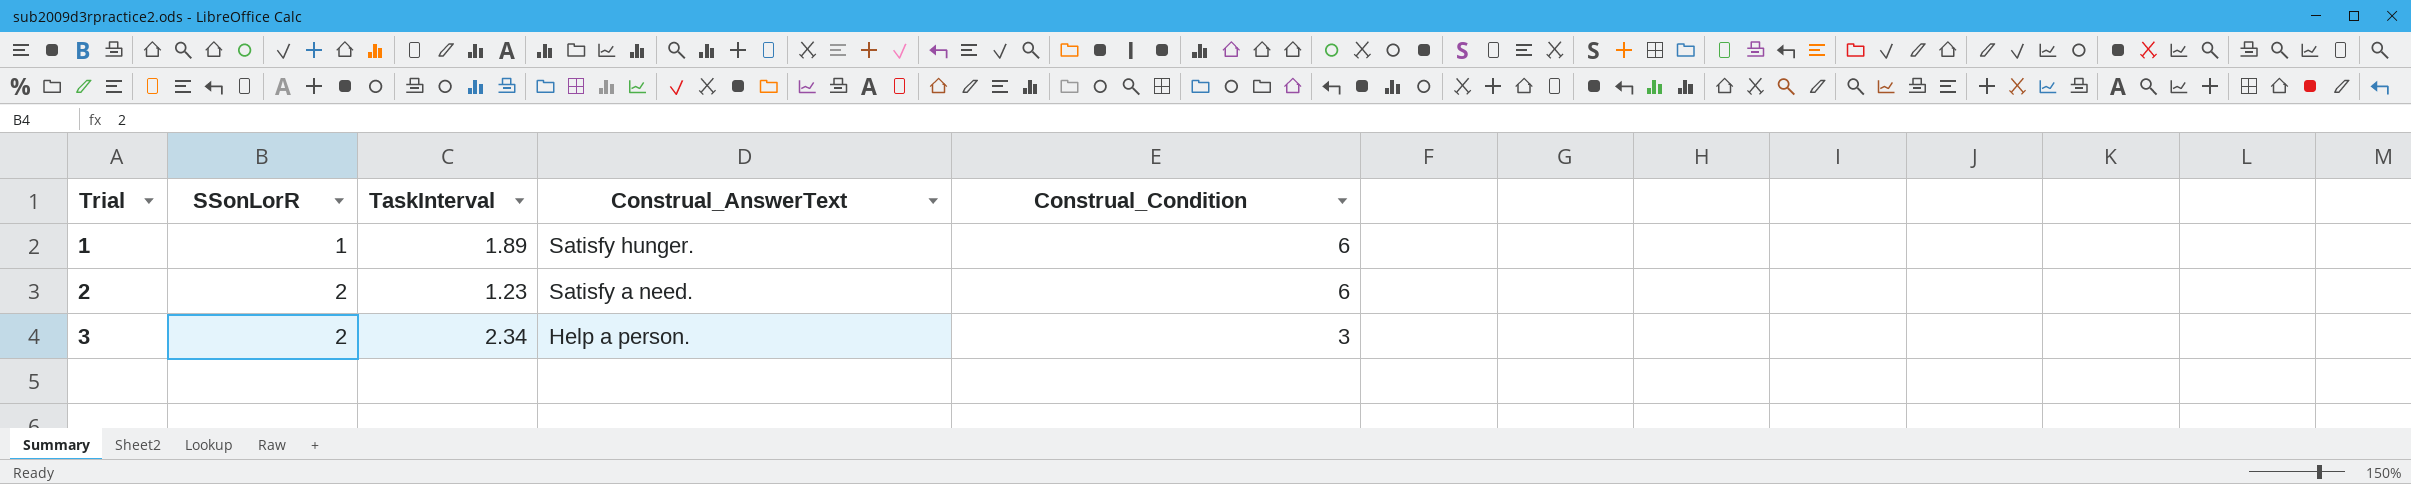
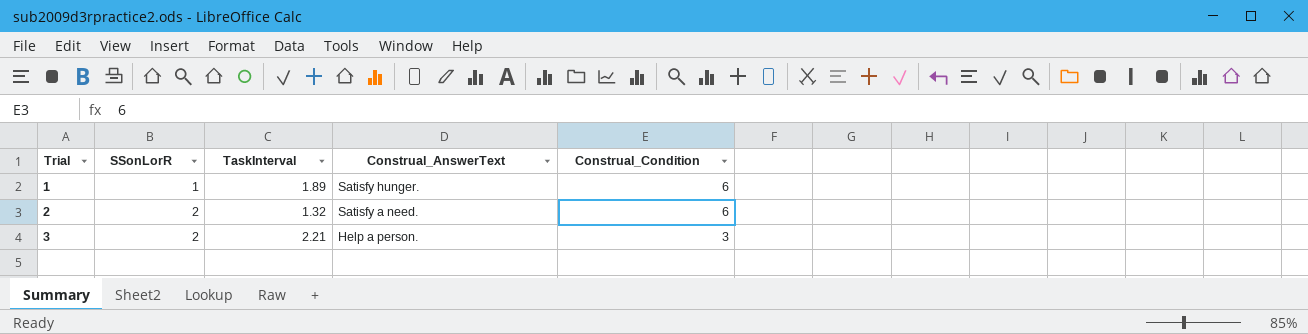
2 | TaskInterval: 1.23 -> 1.32
3 | TaskInterval: 2.34 -> 2.21

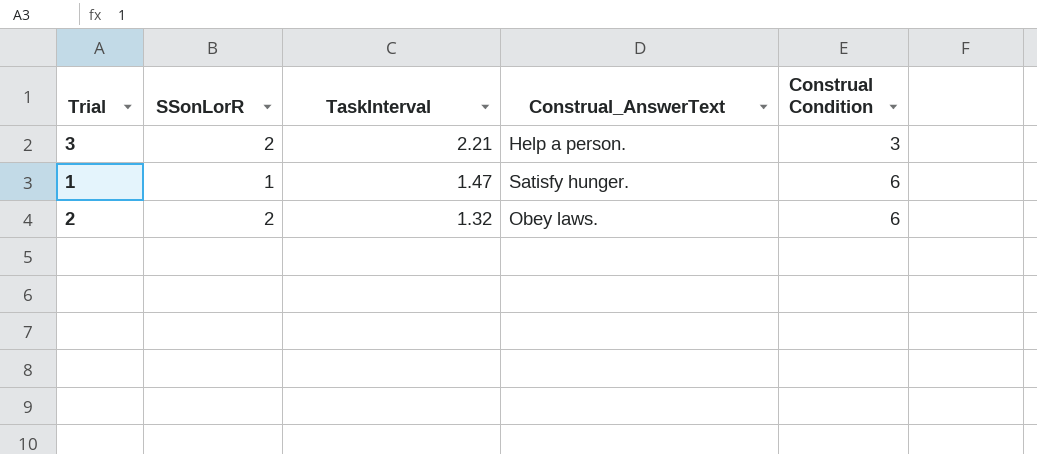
row order: Trial ascending -> TaskInterval descending
column name: Construal_Condition -> Construal Condition
1 | TaskInterval: 1.89 -> 1.47
2 | Construal_AnswerText: Satisfy a need. -> Obey laws.

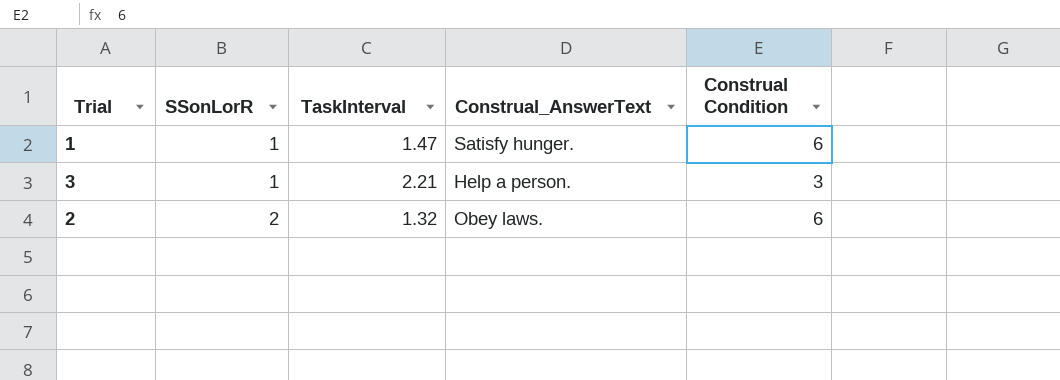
row order: TaskInterval descending -> SSonLorR ascending
3 | SSonLorR: 2 -> 1

